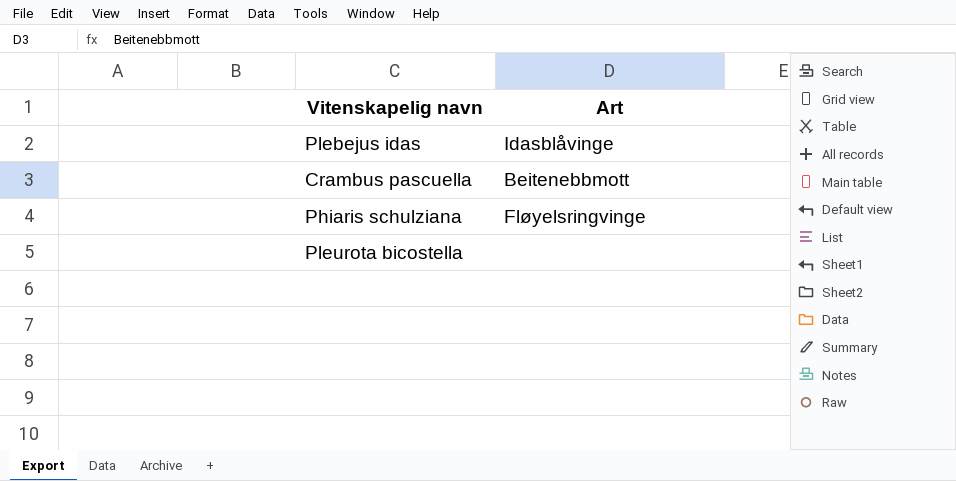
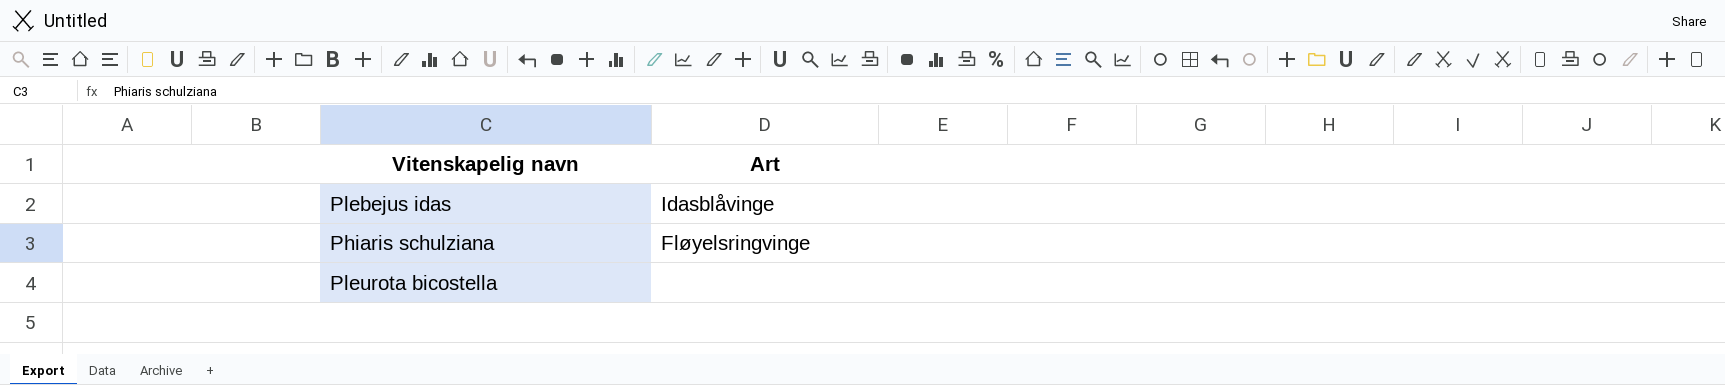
row Crambus pascuella: Beitenebbmott -> none

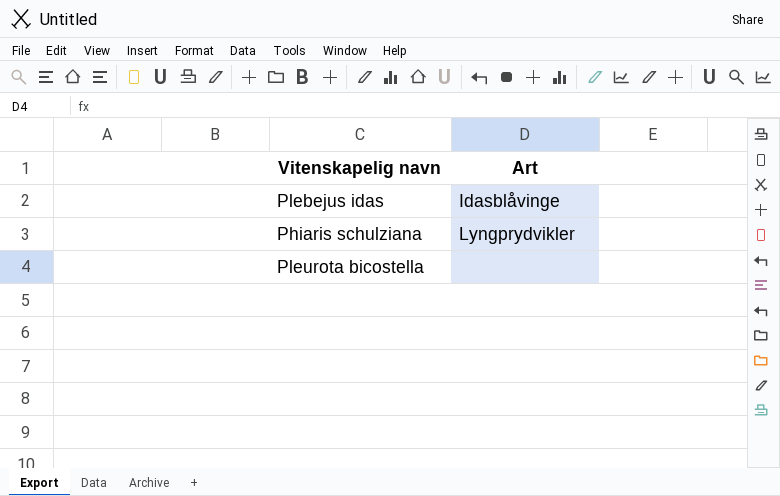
Phiaris schulziana | Art: Fløyelsringvinge -> Lyngprydvikler

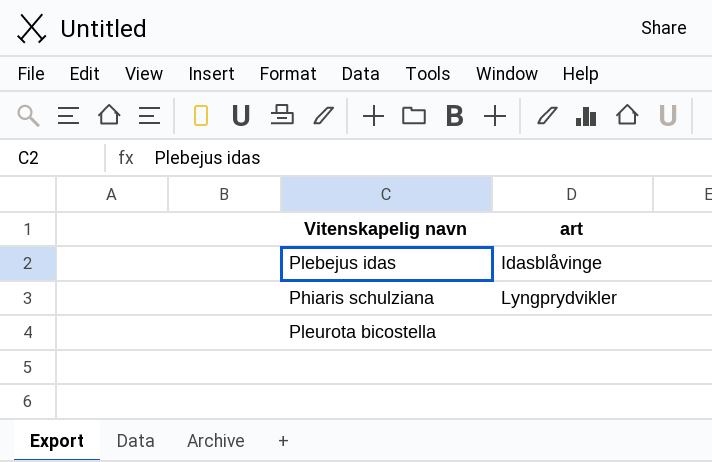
column name: Art -> art

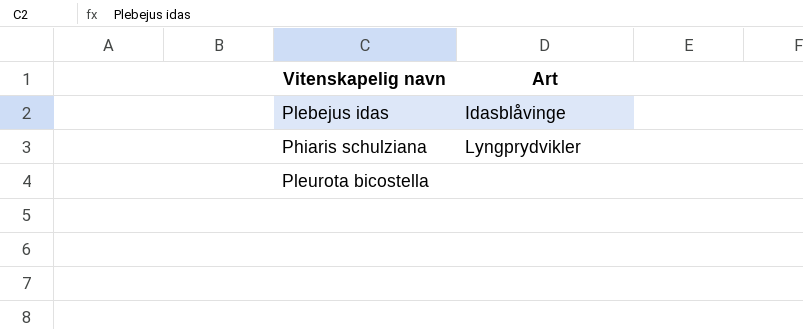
column name: art -> Art

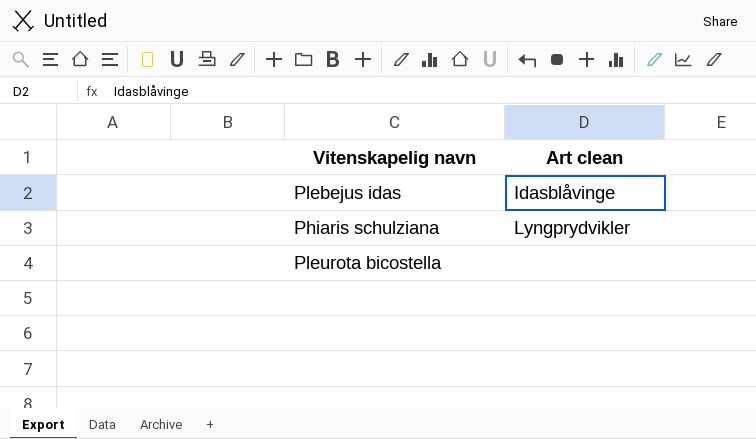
column name: Art -> Art clean

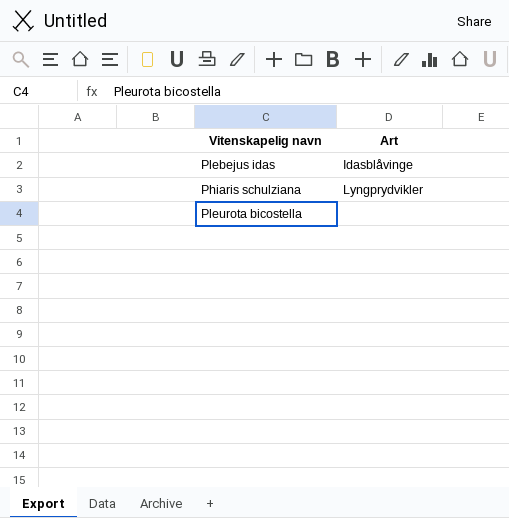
column name: Art clean -> Art

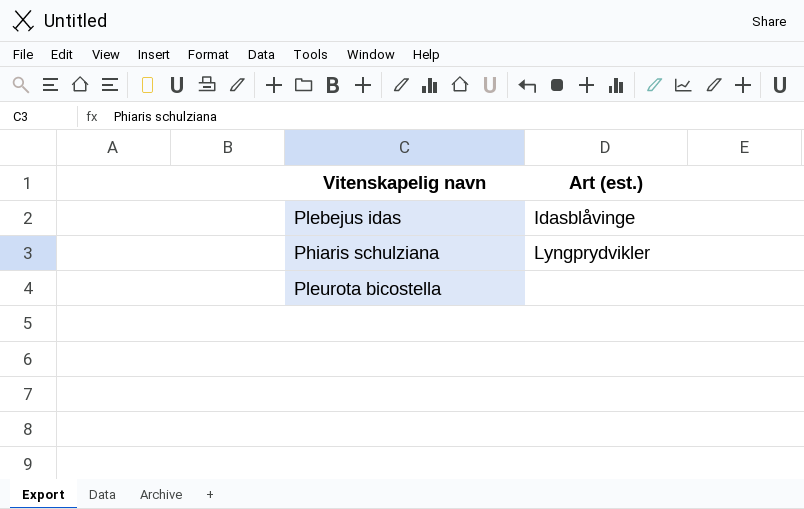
column name: Art -> Art (est.)

